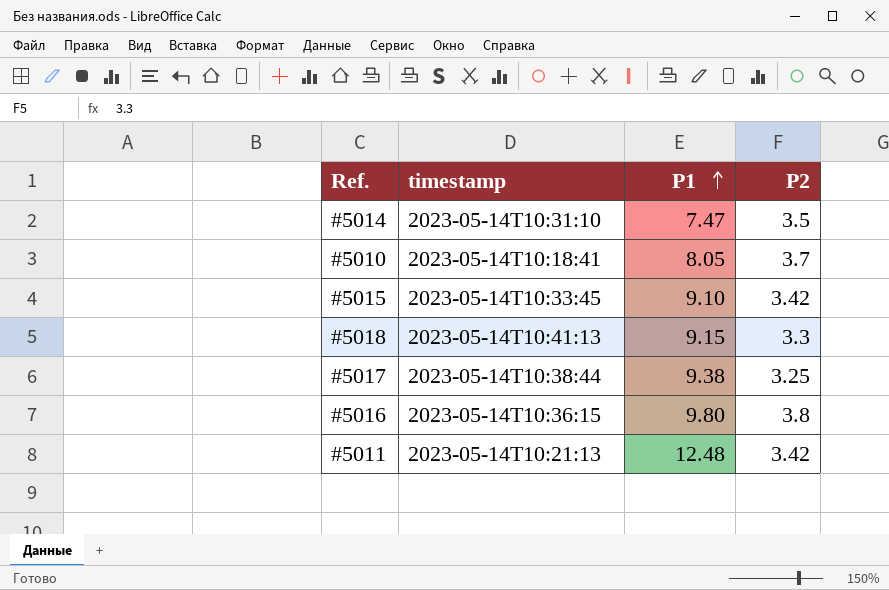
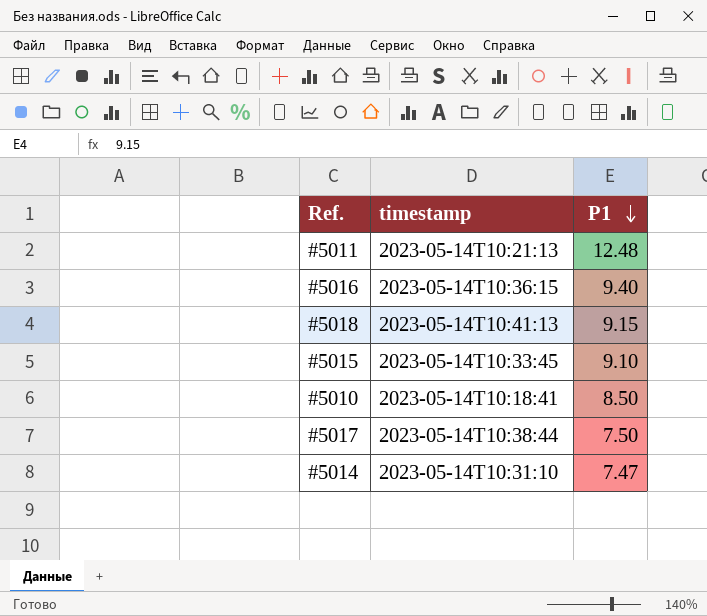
row order: P1 ascending -> P1 descending
column P2 | position: 4 -> none
#5016 | P1: 9.80 -> 9.40
#5010 | P1: 8.05 -> 8.50
#5017 | P1: 9.38 -> 7.50

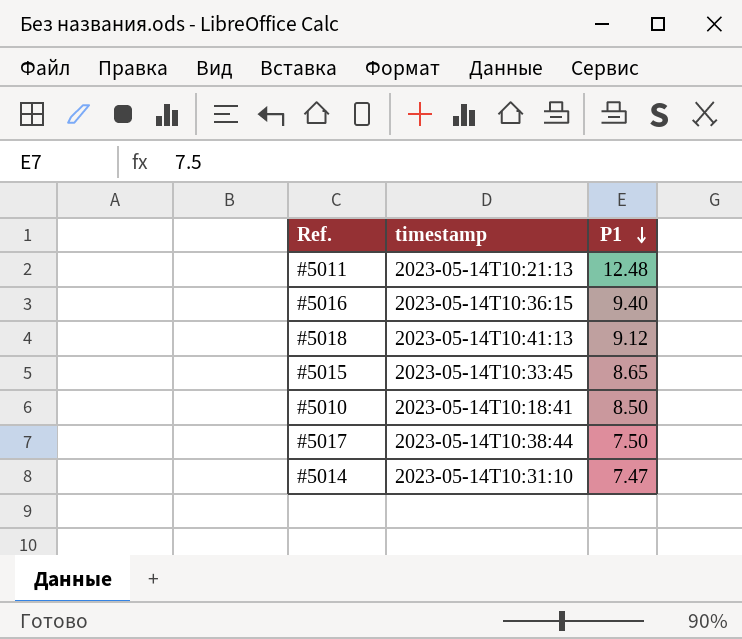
#5018 | P1: 9.15 -> 9.12
#5015 | P1: 9.10 -> 8.65

